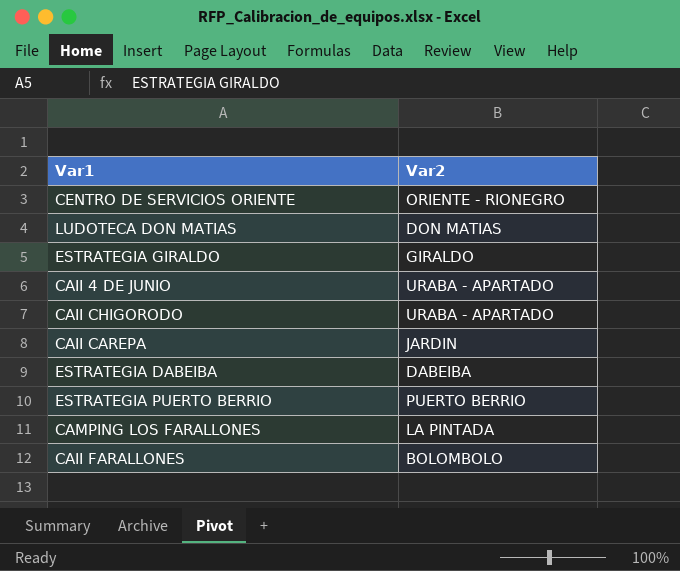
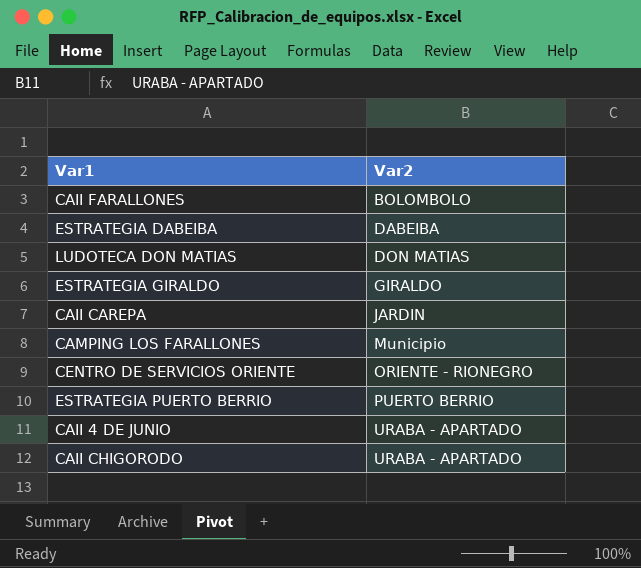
row order: none -> Var2 ascending
CAMPING LOS FARALLONES | Var2: LA PINTADA -> Municipio

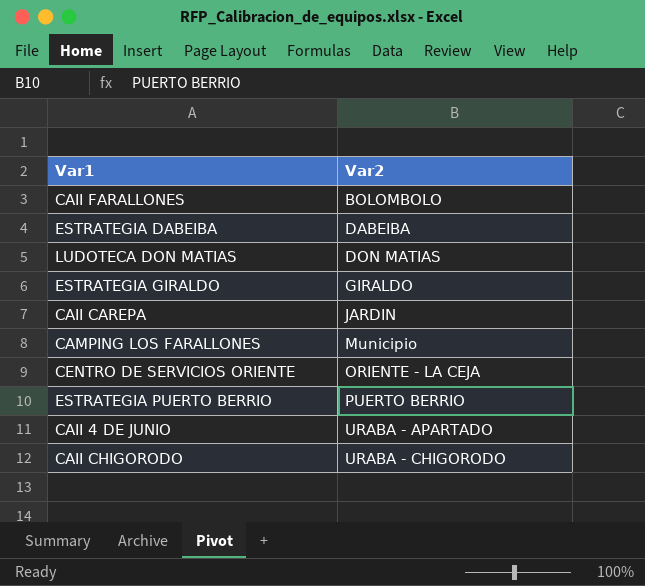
CENTRO DE SERVICIOS ORIENTE | Var2: ORIENTE - RIONEGRO -> ORIENTE - LA CEJA
CAII CHIGORODO | Var2: URABA - APARTADO -> URABA - CHIGORODO

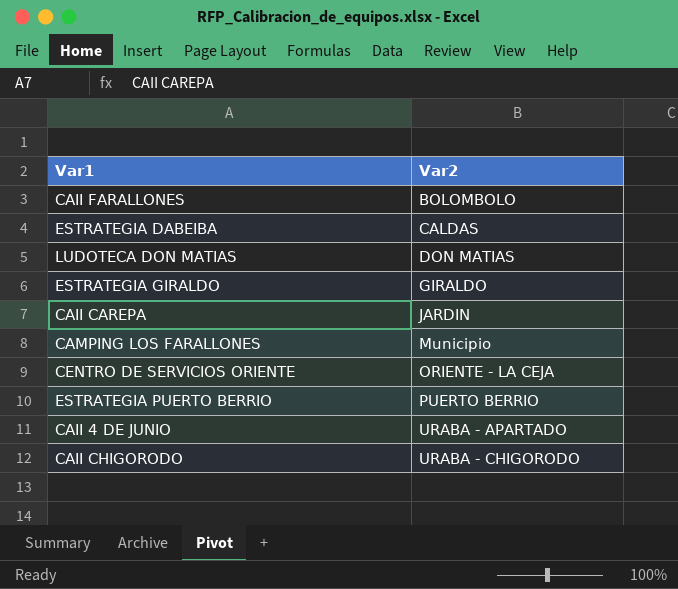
ESTRATEGIA DABEIBA | Var2: DABEIBA -> CALDAS

